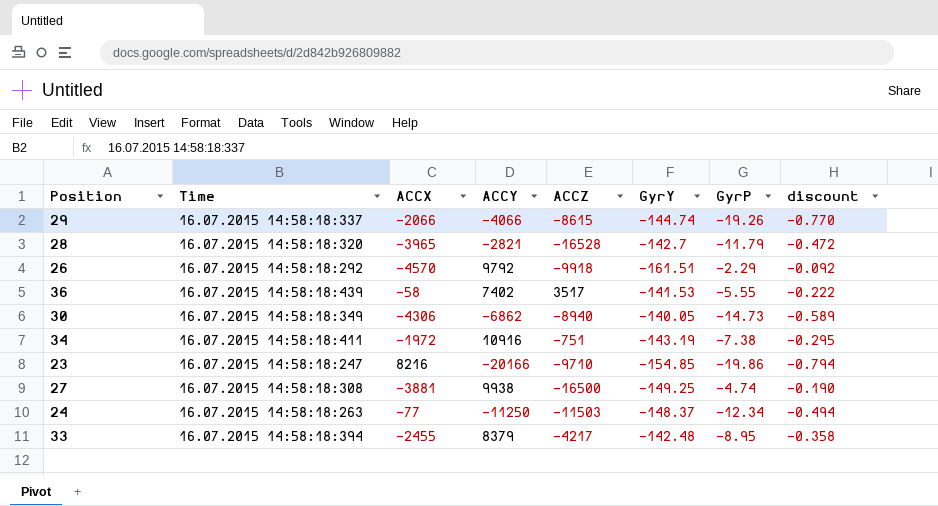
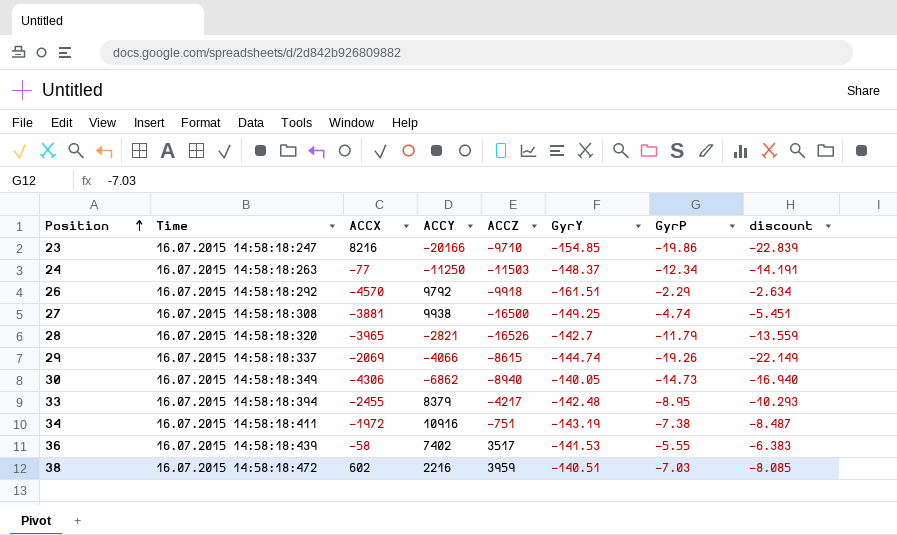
row order: none -> Position ascending
column discount | formula: [GyrP] * 0.04 -> [GyrP] * 1.15
28 | ACCZ: -16528 -> -16526
29 | ACCX: -2066 -> -2069
row 38: none -> 16.07.2015 14:58:18:472 | 602 | 2216 | 3959 | -140.51 | -7.03 | -8.085

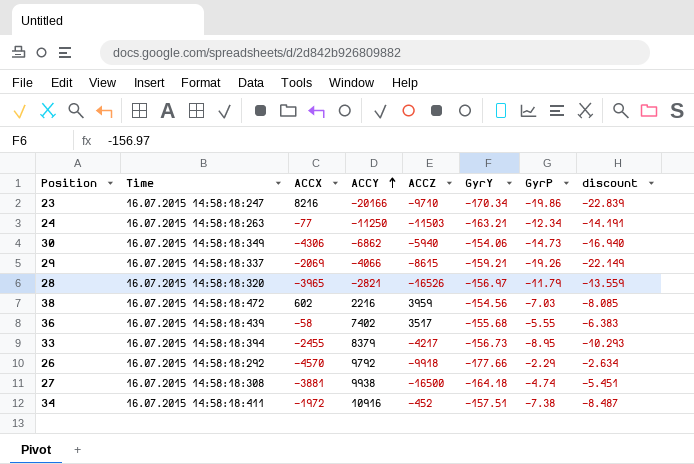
row order: Position ascending -> ACCY ascending
23 | GyrY: -154.85 -> -170.34
24 | GyrY: -148.37 -> -163.21
30 | ACCZ: -8940 -> -5940
30 | GyrY: -140.05 -> -154.06
29 | GyrY: -144.74 -> -159.21
28 | GyrY: -142.7 -> -156.97
38 | GyrY: -140.51 -> -154.56
36 | GyrY: -141.53 -> -155.68
33 | GyrY: -142.48 -> -156.73
26 | GyrY: -161.51 -> -177.66
27 | GyrY: -149.25 -> -164.18
34 | ACCZ: -751 -> -452
34 | GyrY: -143.19 -> -157.51

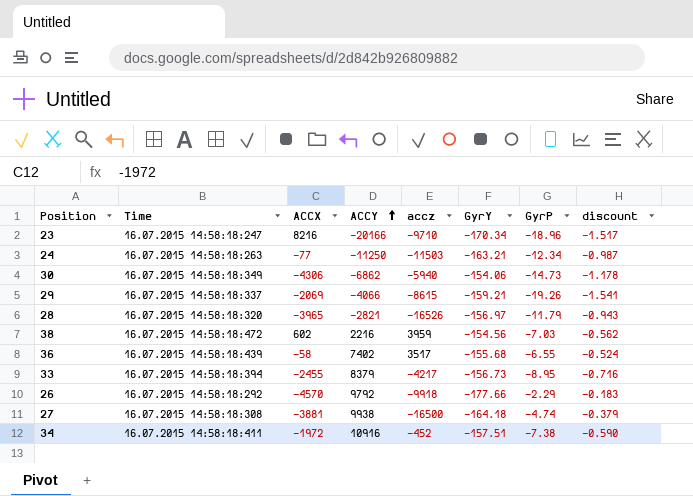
column name: ACCZ -> accz
column discount | formula: [GyrP] * 1.15 -> [GyrP] * 0.08
23 | GyrP: -19.86 -> -18.96
36 | GyrP: -5.55 -> -6.55

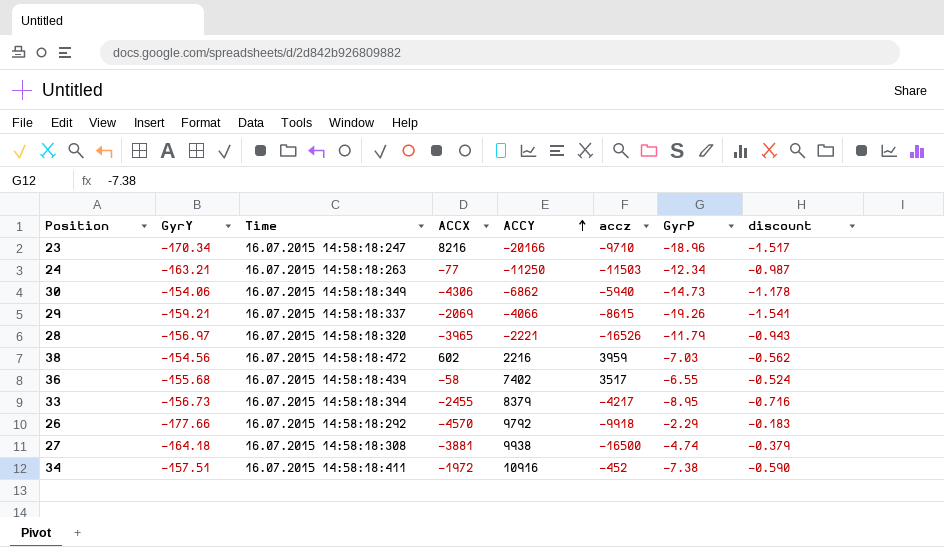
column GyrY | position: 6 -> 2
28 | ACCY: -2821 -> -2221

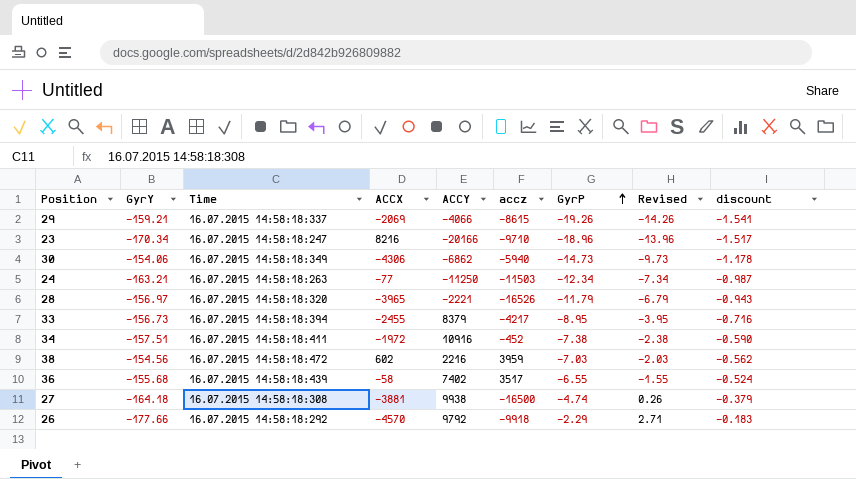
row order: ACCY ascending -> GyrP ascending
column Revised | formula: none -> [GyrP] + 5

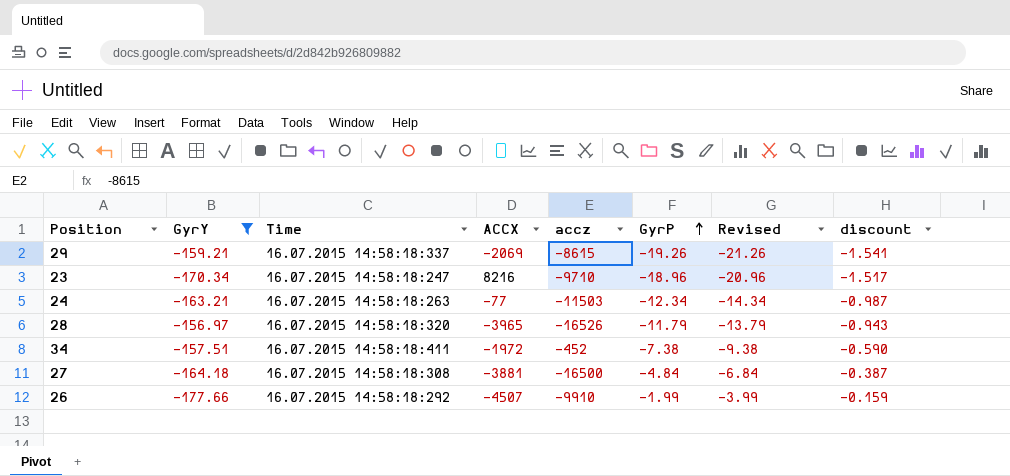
filter: none -> GyrY <= -156.97
column ACCY | position: 5 -> none
column Revised | formula: [GyrP] + 5 -> [GyrP] - 2
27 | GyrP: -4.74 -> -4.84
27 | discount: -0.379 -> -0.387
26 | ACCX: -4570 -> -4507
26 | accz: -9918 -> -9910
26 | GyrP: -2.29 -> -1.99
26 | discount: -0.183 -> -0.159

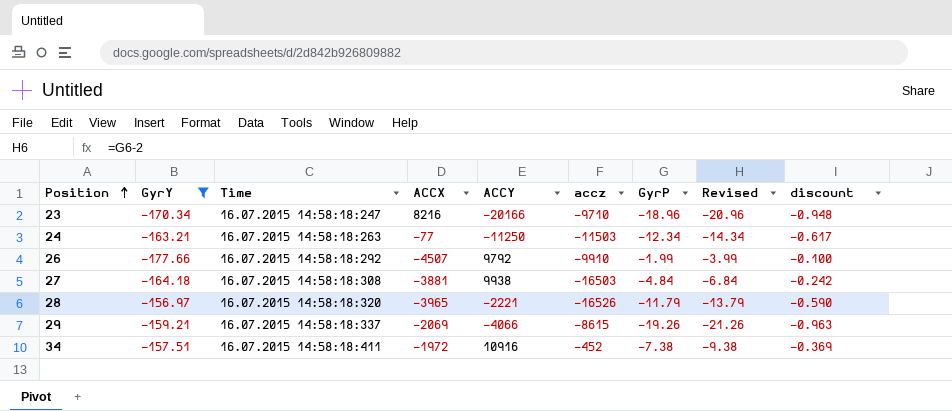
row order: GyrP ascending -> Position ascending
column ACCY | position: none -> 5
column discount | formula: [GyrP] * 0.08 -> [GyrP] * 0.05
27 | accz: -16500 -> -16503

